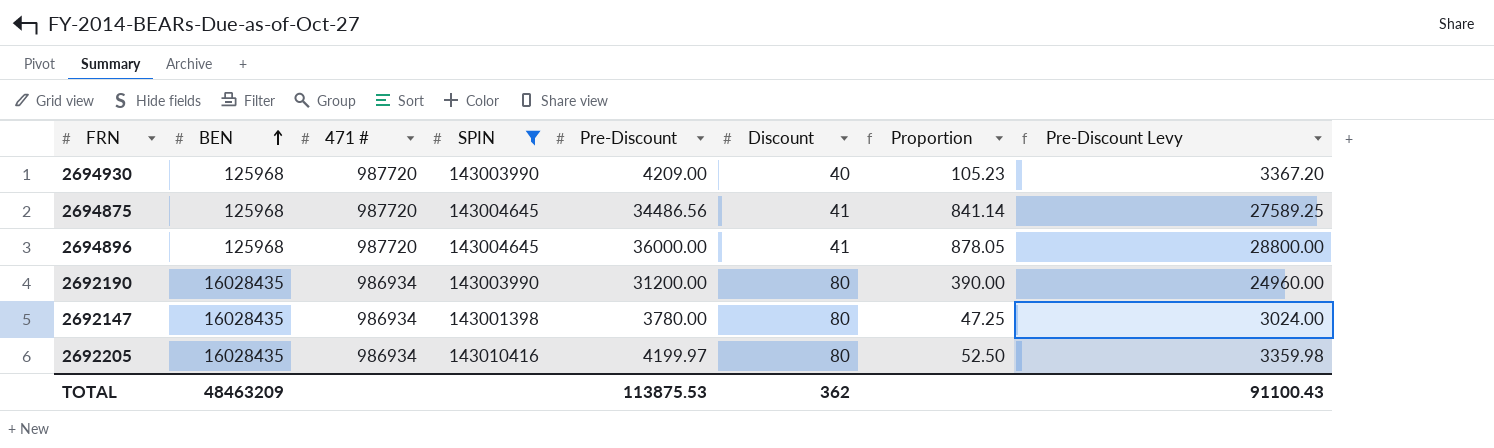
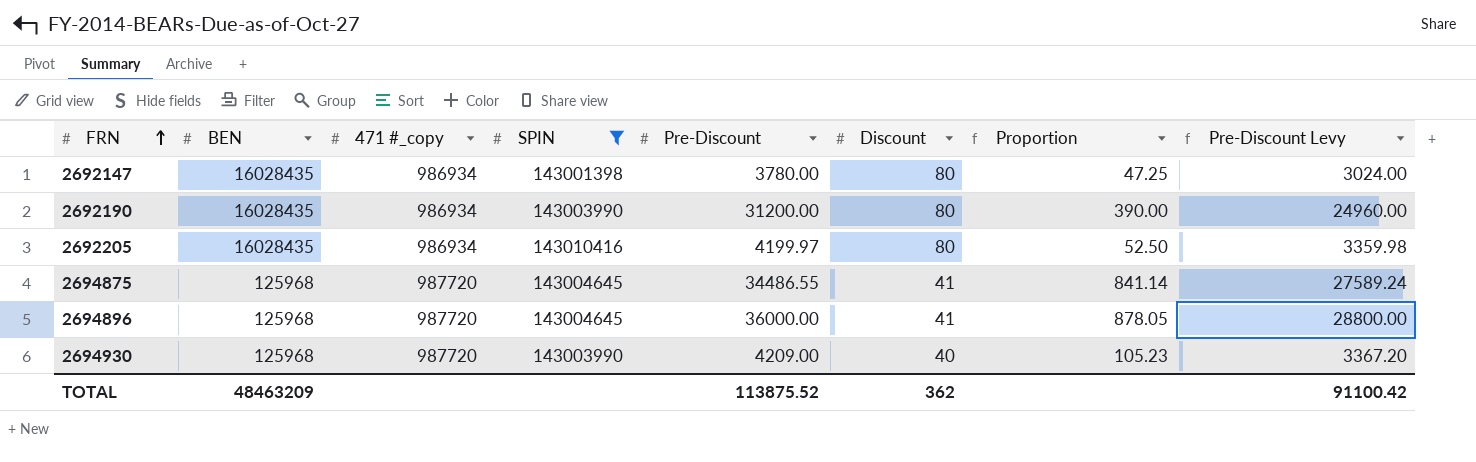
row order: BEN ascending -> FRN ascending
column name: 471 # -> 471 #_copy
2694875 | Pre-Discount: 34486.56 -> 34486.55
2694875 | Pre-Discount Levy: 27589.25 -> 27589.24
TOTAL | Pre-Discount: 113875.53 -> 113875.52
TOTAL | Pre-Discount Levy: 91100.43 -> 91100.42

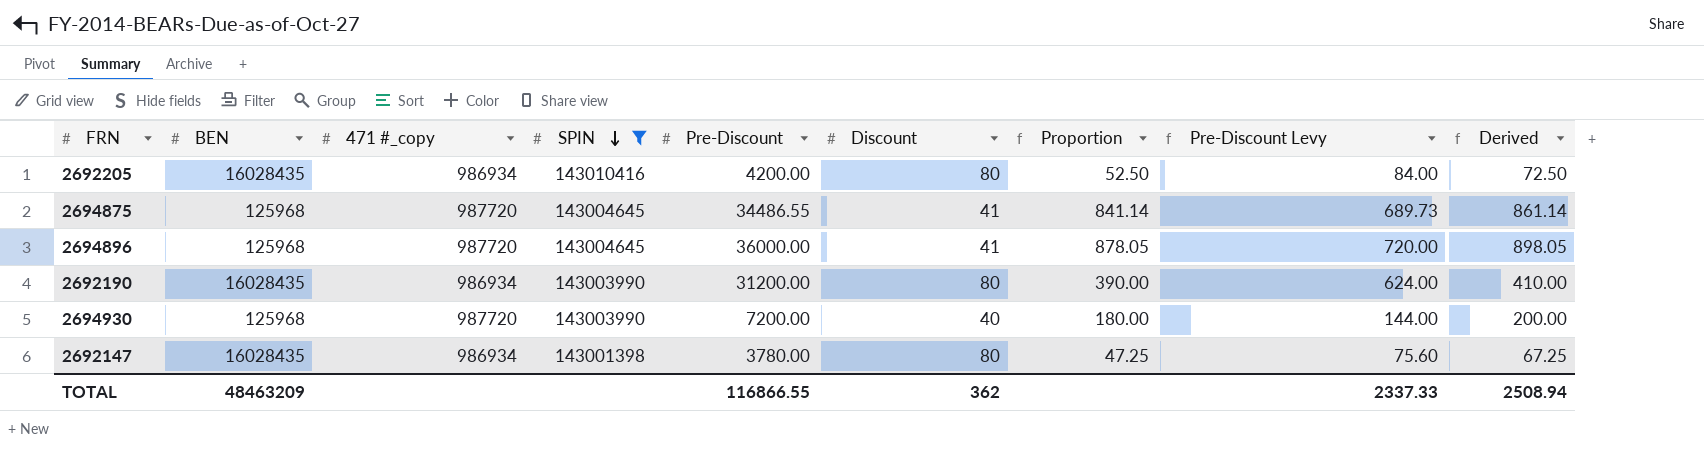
row order: FRN ascending -> SPIN descending
column Pre-Discount Levy | formula: [Pre-Discount] * 0.8 -> [Pre-Discount] * 0.02
column Derived | formula: none -> [Proportion] + 20
2692205 | Pre-Discount: 4199.97 -> 4200.00
2694930 | Pre-Discount: 4209.00 -> 7200.00
2694930 | Proportion: 105.23 -> 180.00
TOTAL | Pre-Discount: 113875.52 -> 116866.55
TOTAL | Pre-Discount Levy: 91100.42 -> 2337.33

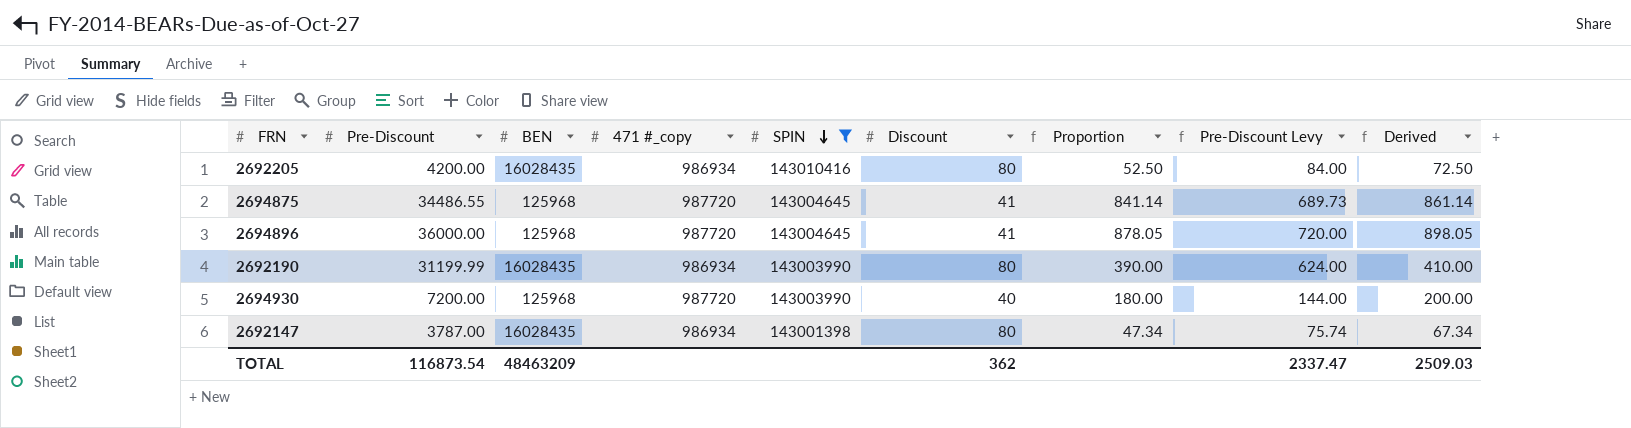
column Pre-Discount | position: 5 -> 2
2692190 | Pre-Discount: 31200.00 -> 31199.99
2692147 | Pre-Discount: 3780.00 -> 3787.00
2692147 | Proportion: 47.25 -> 47.34
2692147 | Pre-Discount Levy: 75.60 -> 75.74
2692147 | Derived: 67.25 -> 67.34
TOTAL | Pre-Discount: 116866.55 -> 116873.54
TOTAL | Pre-Discount Levy: 2337.33 -> 2337.47
TOTAL | Derived: 2508.94 -> 2509.03

